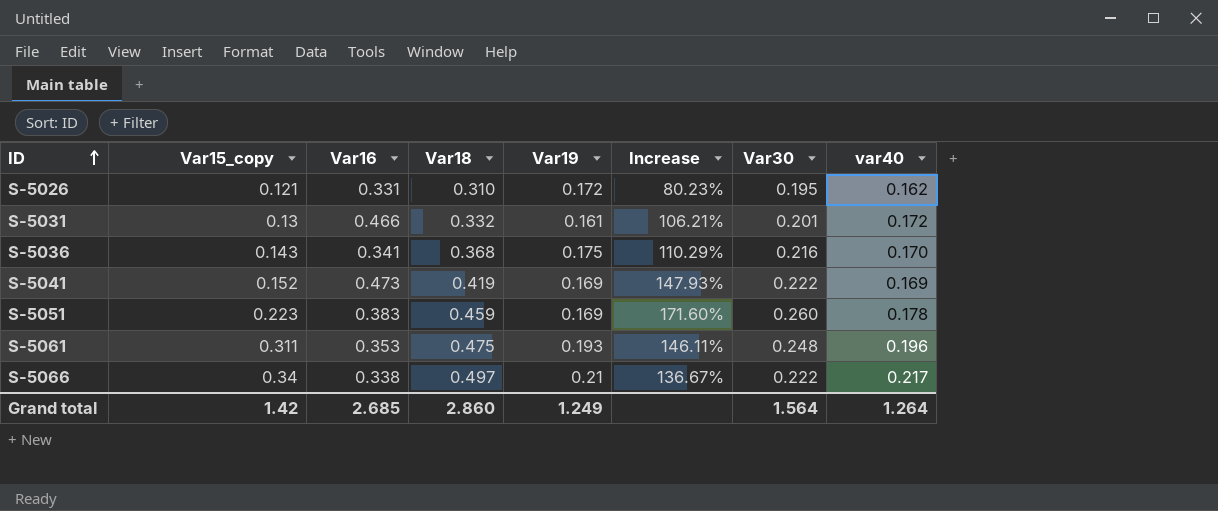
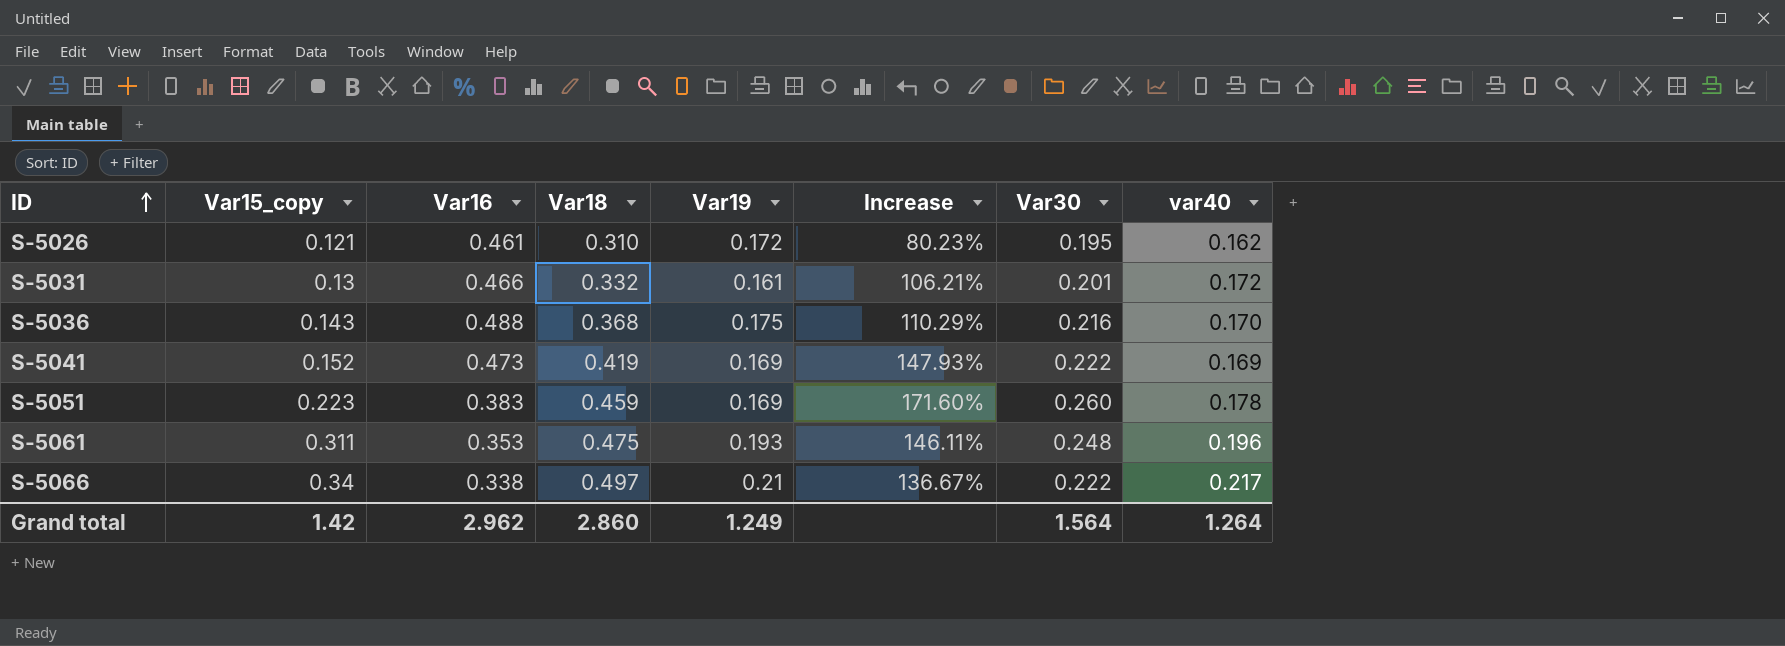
S-5026 | Var16: 0.331 -> 0.461
S-5036 | Var16: 0.341 -> 0.488
Grand total | Var16: 2.685 -> 2.962

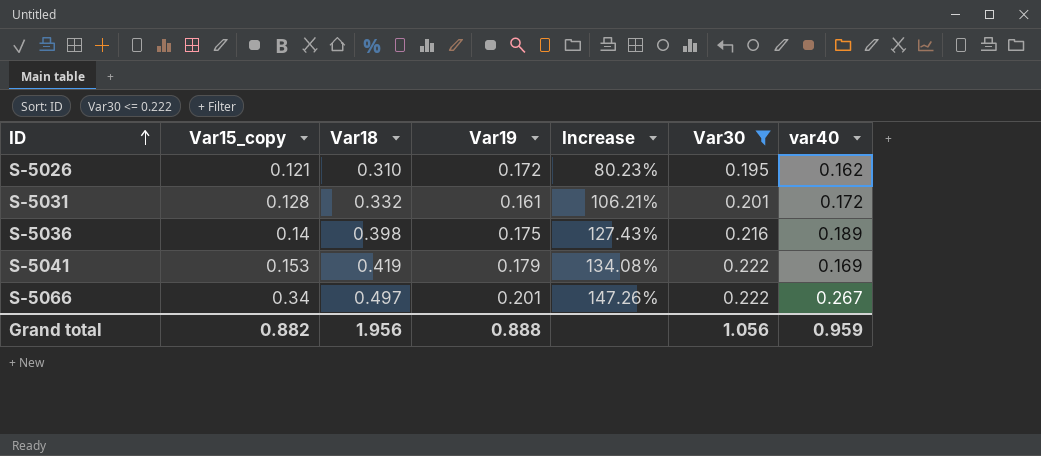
filter: none -> Var30 <= 0.222
column Var16 | position: 3 -> none
S-5031 | Var15_copy: 0.13 -> 0.128
S-5036 | Var15_copy: 0.143 -> 0.14
S-5036 | Var18: 0.368 -> 0.398
S-5036 | Increase: 110.29% -> 127.43%
S-5036 | var40: 0.170 -> 0.189
S-5041 | Var15_copy: 0.152 -> 0.153
S-5041 | Var19: 0.169 -> 0.179
S-5041 | Increase: 147.93% -> 134.08%
S-5066 | Var19: 0.21 -> 0.201
S-5066 | Increase: 136.67% -> 147.26%
S-5066 | var40: 0.217 -> 0.267
Grand total | Var15_copy: 1.42 -> 0.882
Grand total | Var18: 2.860 -> 1.956
Grand total | Var19: 1.249 -> 0.888
Grand total | Var30: 1.564 -> 1.056
Grand total | var40: 1.264 -> 0.959

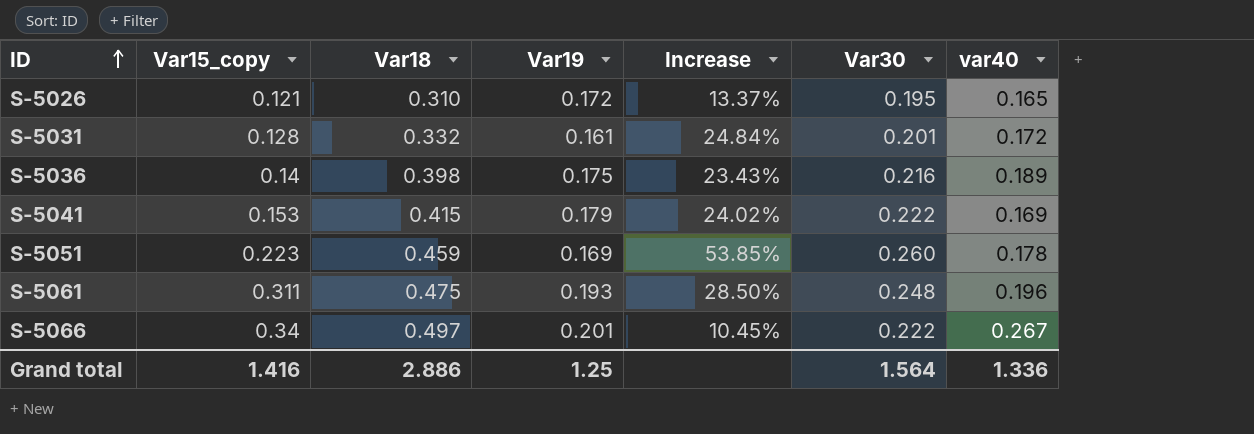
filter: Var30 <= 0.222 -> none
column Increase | formula: ([Var18] - [Var19]) / [Var19] -> ([Var30] - [Var19]) / [Var19]
S-5026 | var40: 0.162 -> 0.165
S-5041 | Var18: 0.419 -> 0.415
Grand total | Var15_copy: 0.882 -> 1.416
Grand total | Var18: 1.956 -> 2.886
Grand total | Var19: 0.888 -> 1.25
Grand total | Var30: 1.056 -> 1.564
Grand total | var40: 0.959 -> 1.336

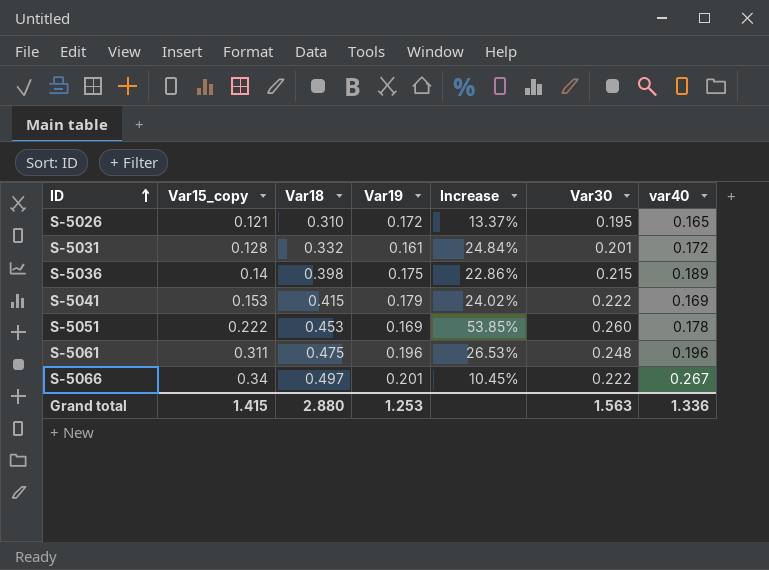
S-5036 | Increase: 23.43% -> 22.86%
S-5036 | Var30: 0.216 -> 0.215
S-5051 | Var15_copy: 0.223 -> 0.222
S-5051 | Var18: 0.459 -> 0.453
S-5061 | Var19: 0.193 -> 0.196
S-5061 | Increase: 28.50% -> 26.53%
Grand total | Var15_copy: 1.416 -> 1.415
Grand total | Var18: 2.886 -> 2.880
Grand total | Var19: 1.25 -> 1.253
Grand total | Var30: 1.564 -> 1.563

